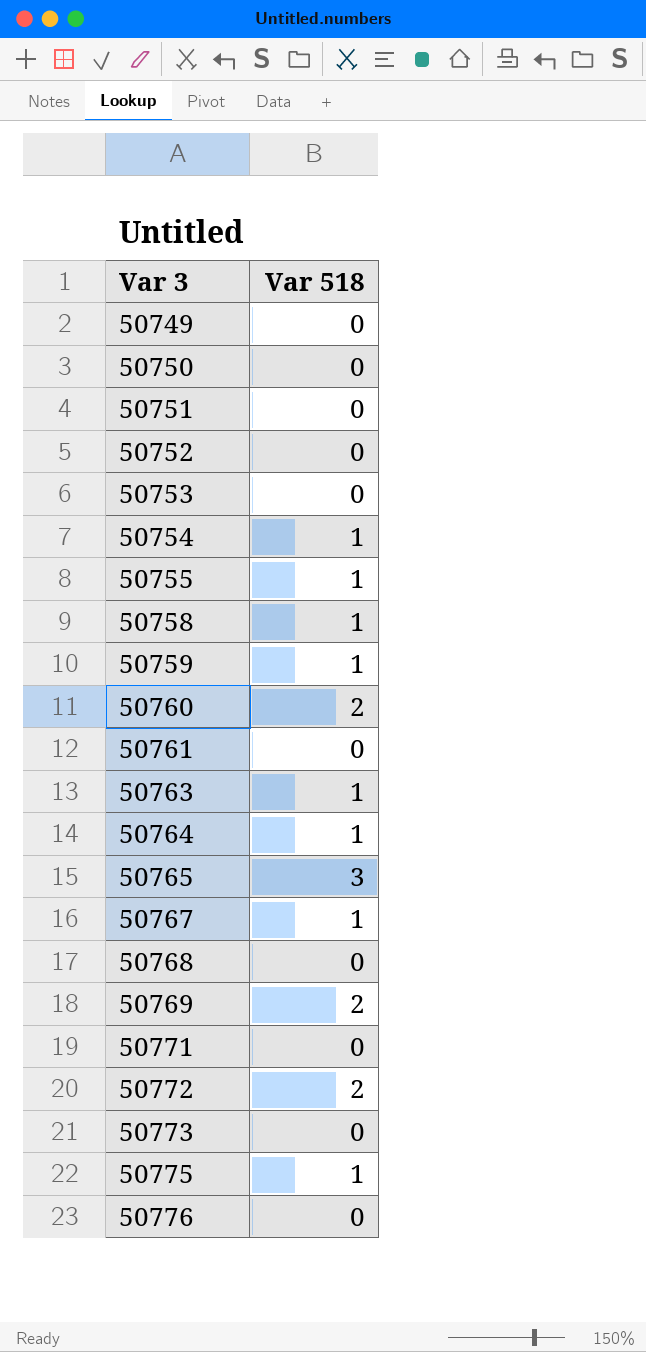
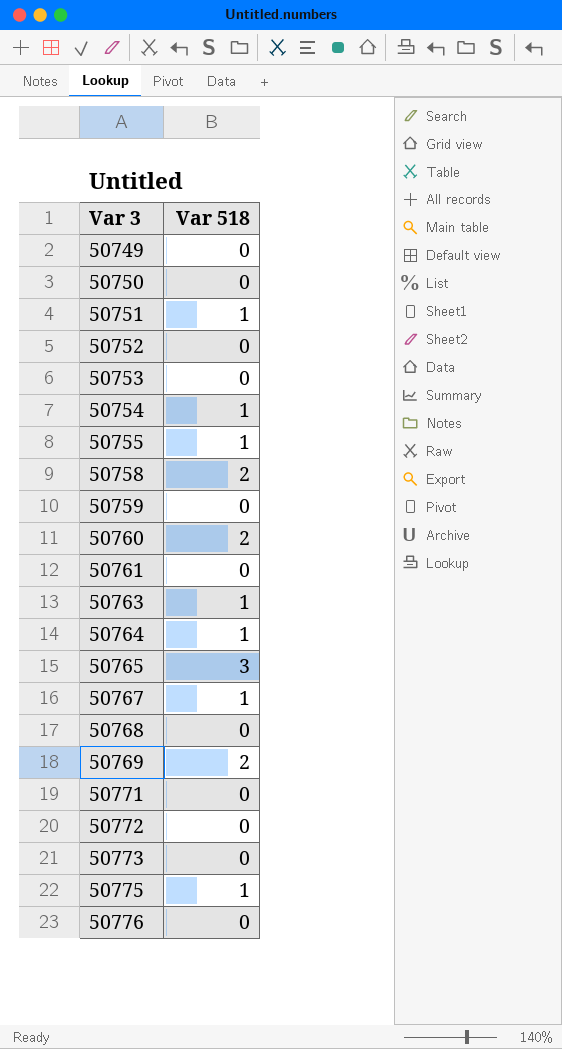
50751 | Var 518: 0 -> 1
50758 | Var 518: 1 -> 2
50759 | Var 518: 1 -> 0
50772 | Var 518: 2 -> 0

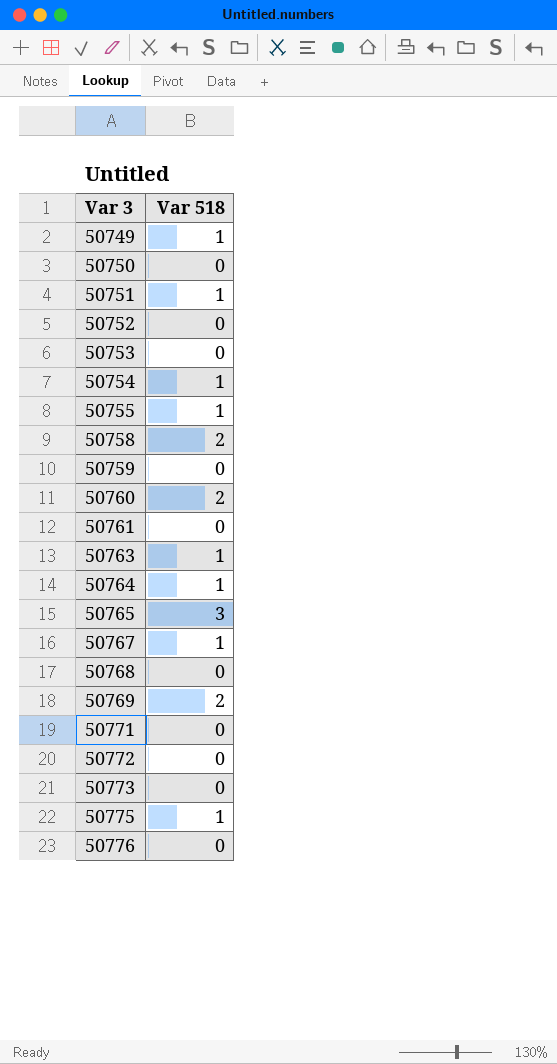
50749 | Var 518: 0 -> 1

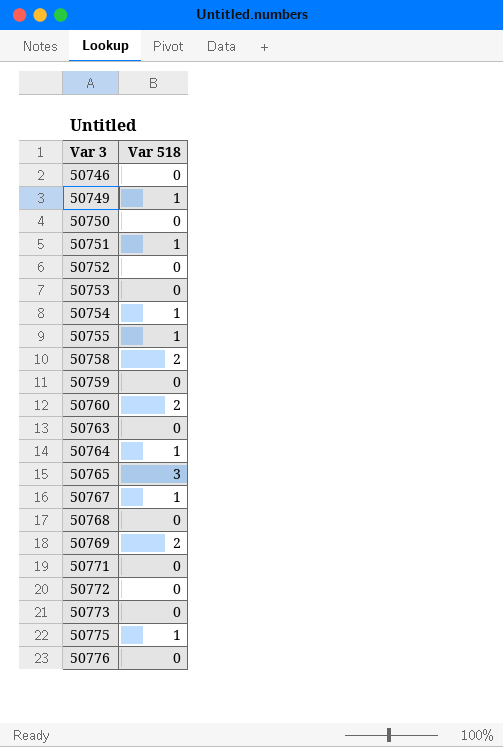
row 50761: 0 -> none
row 50746: none -> 0
50763 | Var 518: 1 -> 0

